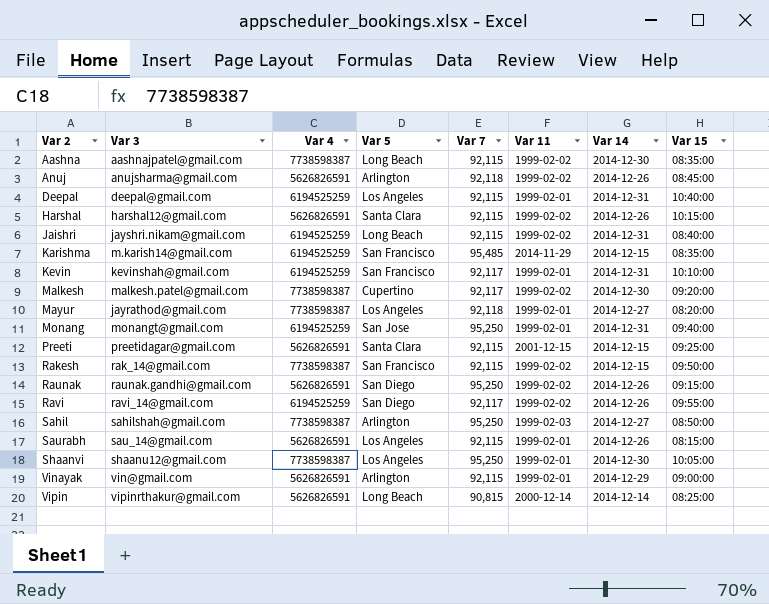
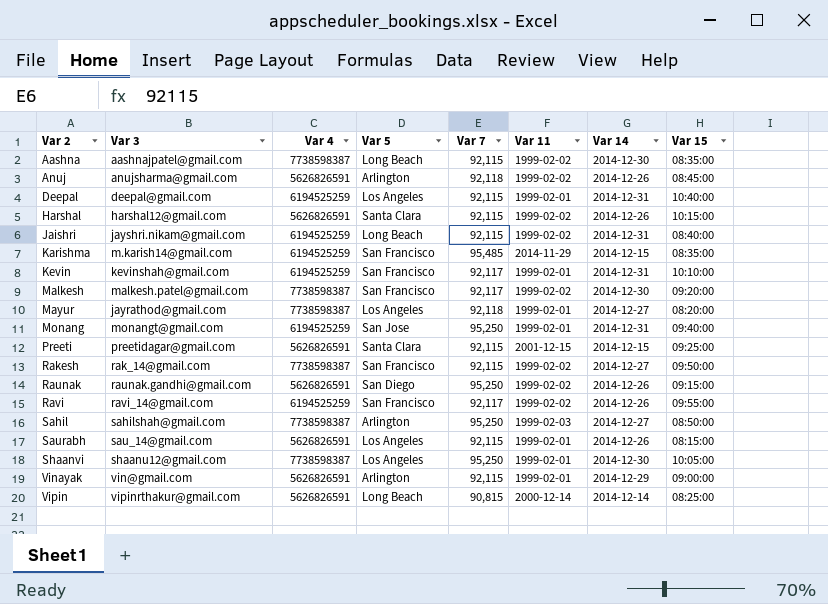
Malkesh | Var 5: Cupertino -> San Francisco
Rakesh | Var 14: 2014-12-15 -> 2014-12-27
Ravi | Var 5: San Diego -> San Francisco

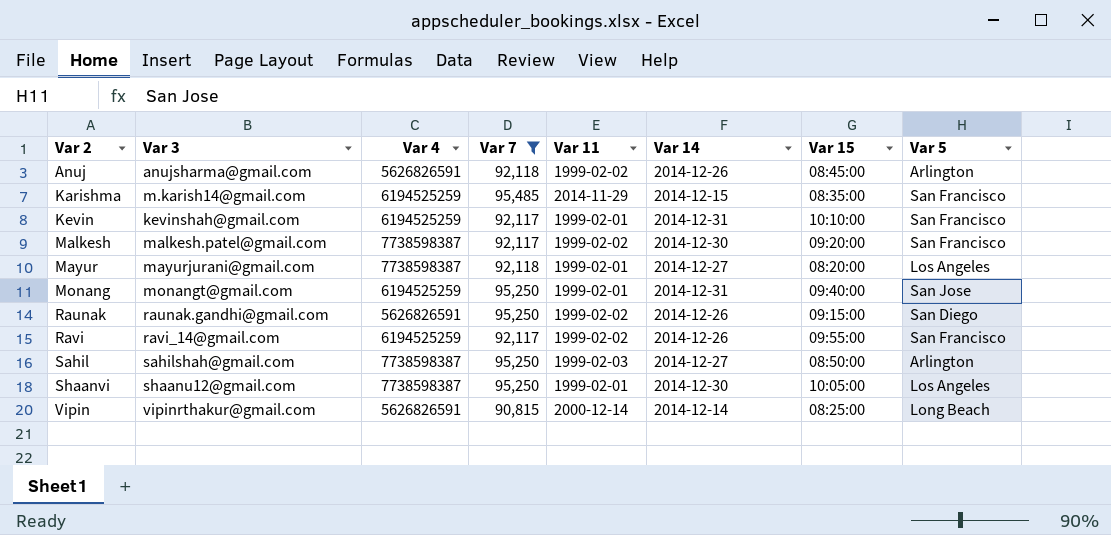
filter: none -> Var 7 != 92,115
column Var 5 | position: 4 -> 8
Mayur | Var 3: jayrathod@gmail.com -> mayurjurani@gmail.com

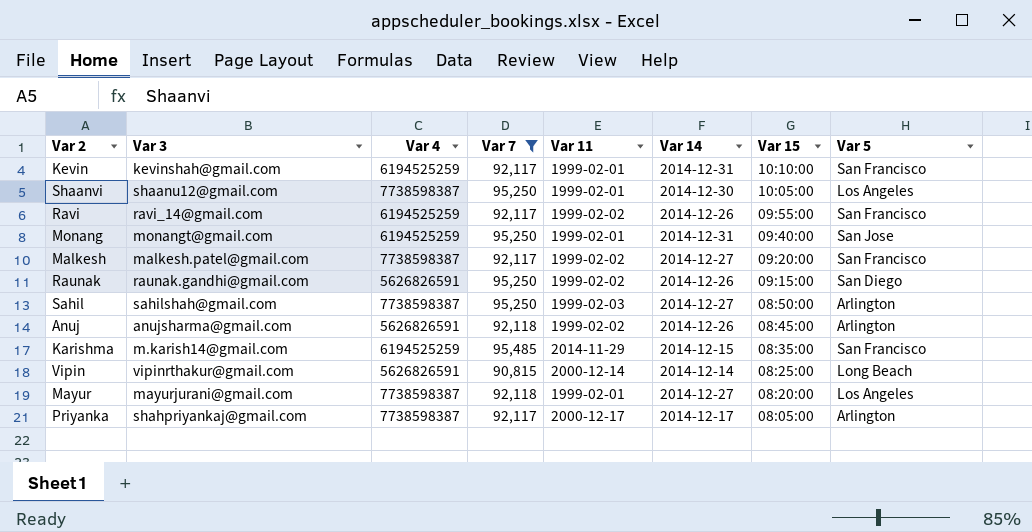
row order: Var 2 ascending -> Var 15 descending
Malkesh | Var 14: 2014-12-30 -> 2014-12-27
row Priyanka: none -> shahpriyankaj@gmail.com | 7738598387 | 92,117 | 2000-12-17 | 2014-12-17 | 08:05:00 | Arlington

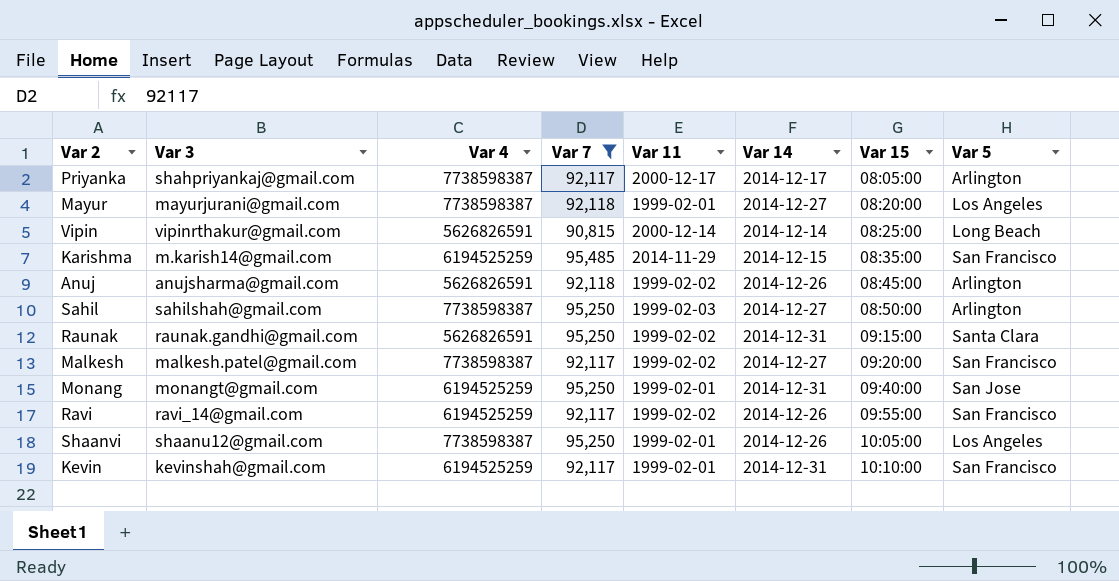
row order: Var 15 descending -> Var 15 ascending
Raunak | Var 14: 2014-12-26 -> 2014-12-31
Raunak | Var 5: San Diego -> Santa Clara
Shaanvi | Var 14: 2014-12-30 -> 2014-12-26

